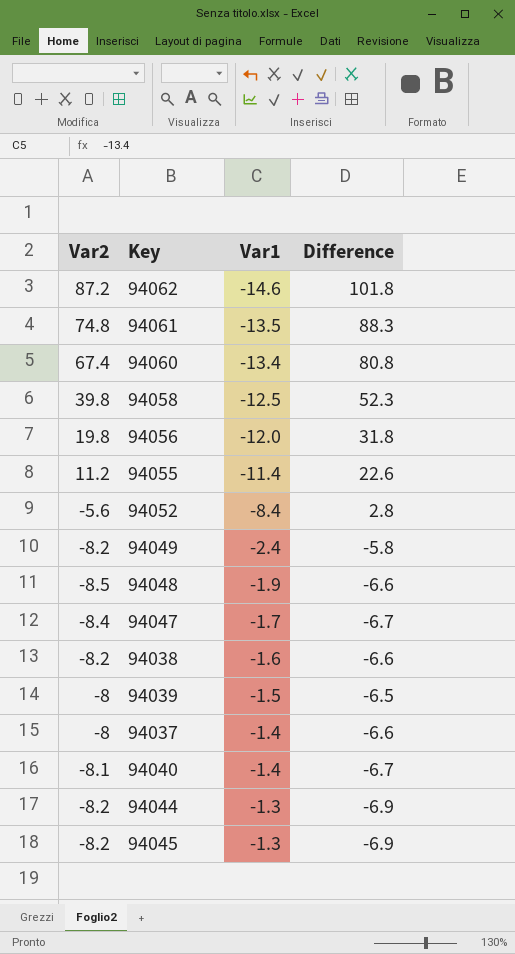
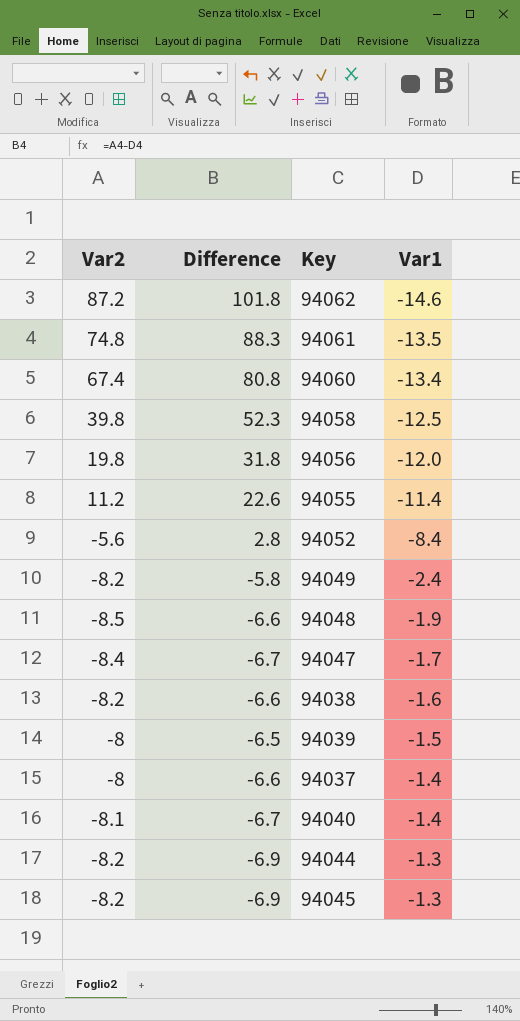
column Difference | position: 4 -> 2

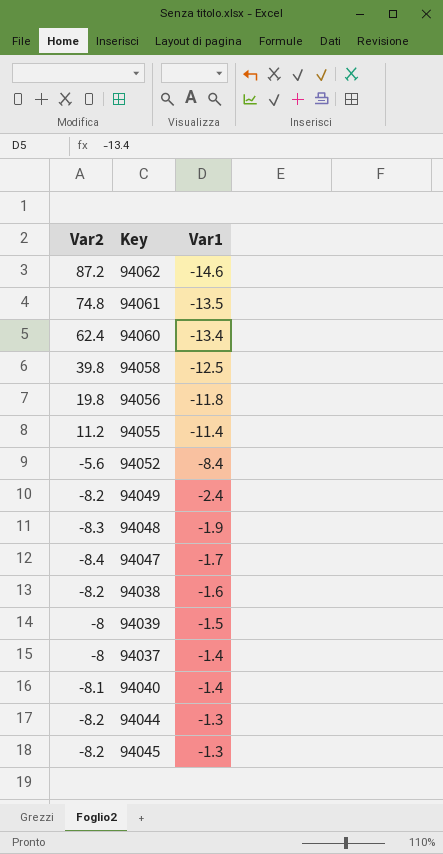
column Difference | formula: [Var2] - [Var1] -> none
94060 | Var2: 67.4 -> 62.4
94056 | Var1: -12.0 -> -11.8
94048 | Var2: -8.5 -> -8.3

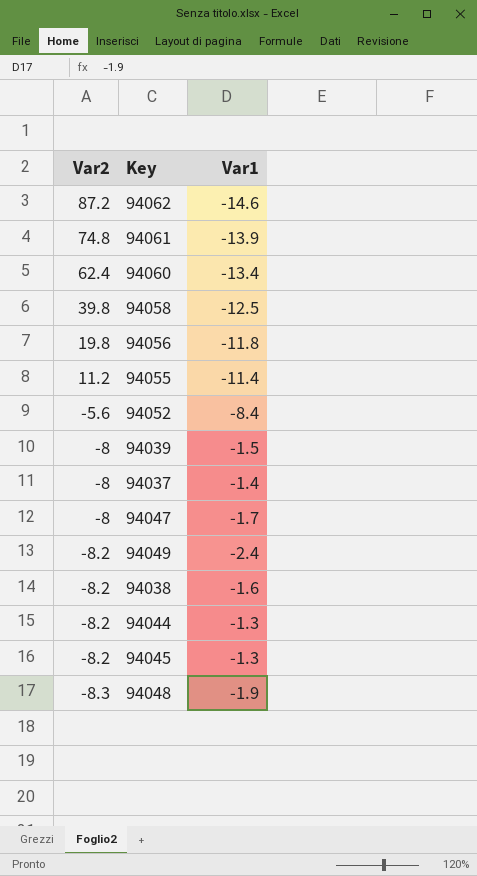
row order: Var1 ascending -> Var2 descending
row 94040: -8.1 | -1.4 -> none
94061 | Var1: -13.5 -> -13.9
94047 | Var2: -8.4 -> -8

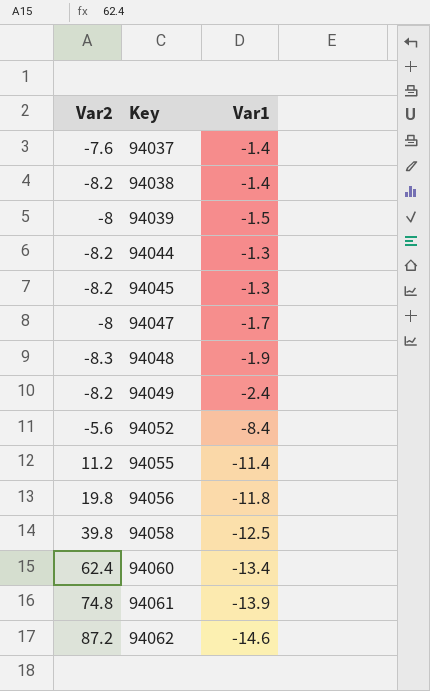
row order: Var2 descending -> Key ascending
94037 | Var2: -8 -> -7.6
94038 | Var1: -1.6 -> -1.4

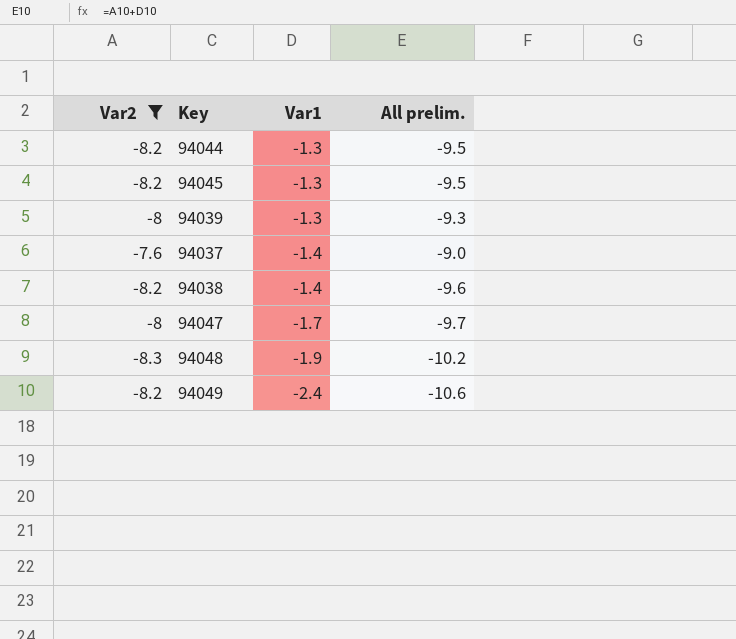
filter: none -> Var2 <= -7.6
row order: Key ascending -> Var1 descending
column All prelim. | formula: none -> [Var2] + [Var1]
94039 | Var1: -1.5 -> -1.3

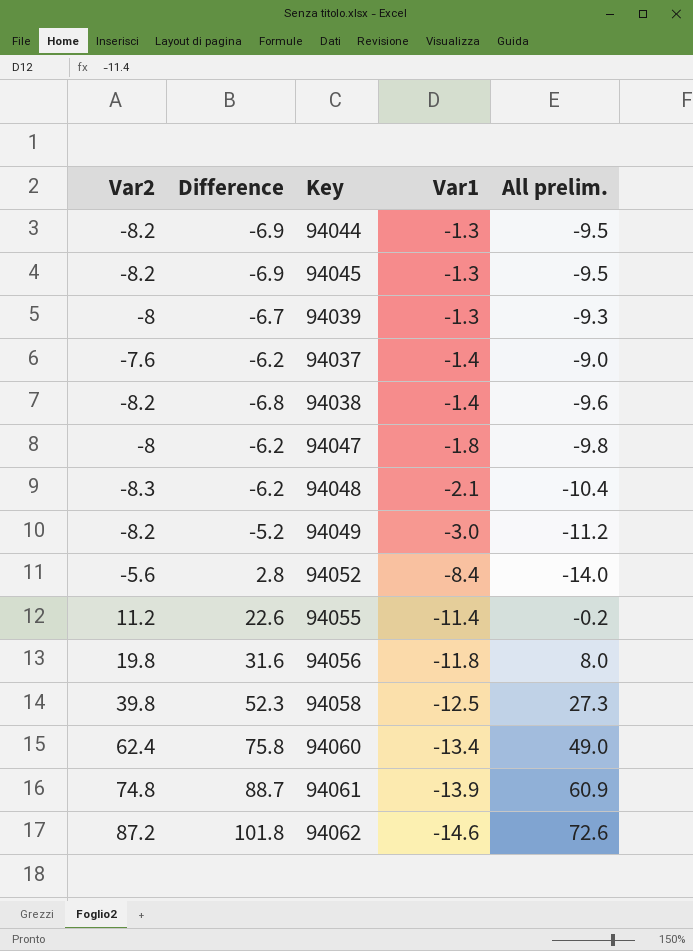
filter: Var2 <= -7.6 -> none
column Difference | formula: none -> [Var2] - [Var1]
94047 | Var1: -1.7 -> -1.8
94047 | All prelim.: -9.7 -> -9.8
94048 | Var1: -1.9 -> -2.1
94048 | All prelim.: -10.2 -> -10.4
94049 | Var1: -2.4 -> -3.0
94049 | All prelim.: -10.6 -> -11.2

